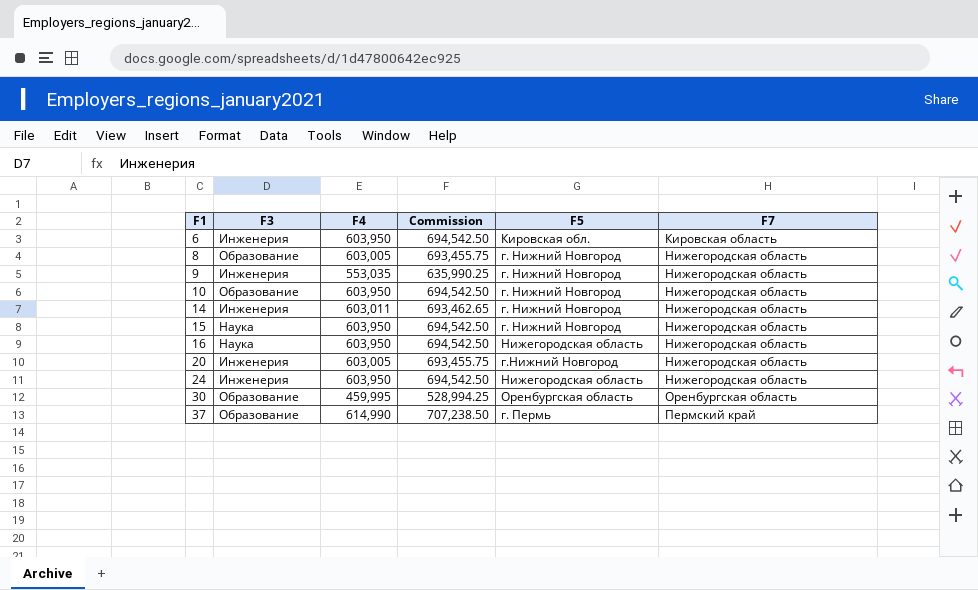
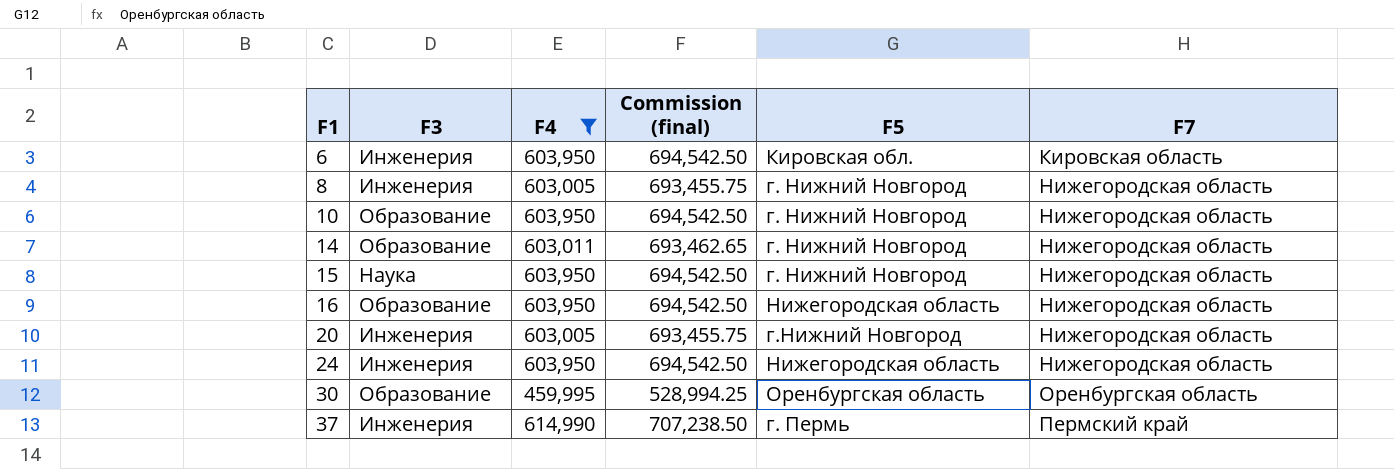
filter: none -> F4 != 553,035
column name: Commission -> Commission (final)
8 | F3: Образование -> Инженерия
14 | F3: Инженерия -> Образование
16 | F3: Наука -> Образование
37 | F3: Образование -> Инженерия

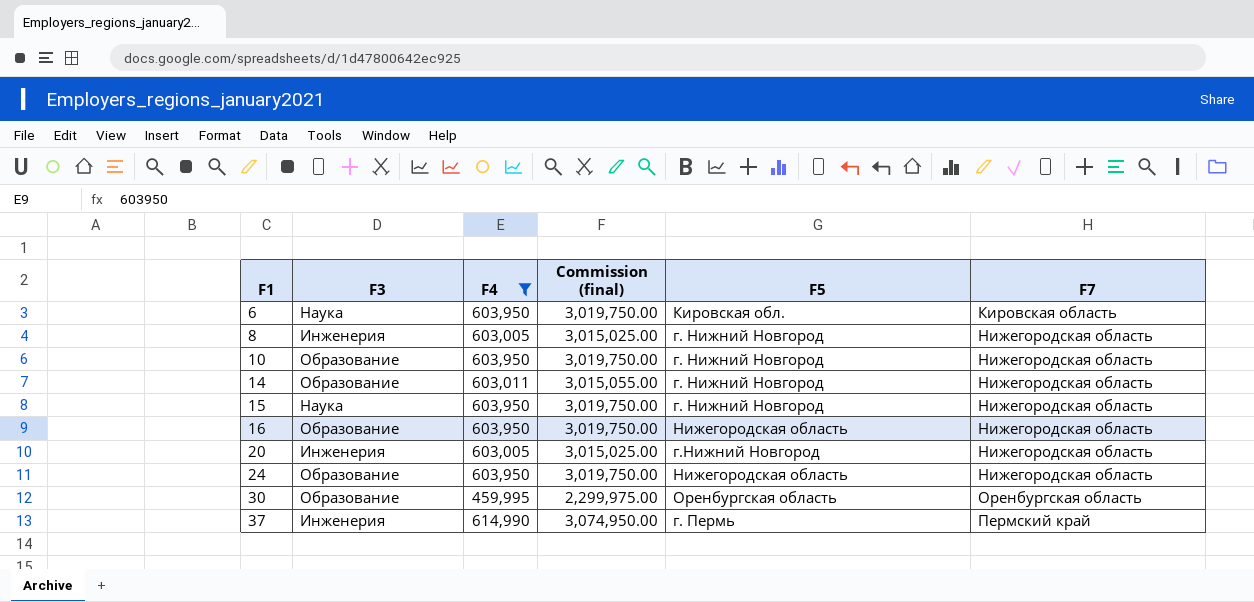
column Commission (final) | formula: [F4] * 1.15 -> [F4] * 5
6 | F3: Инженерия -> Наука
24 | F3: Инженерия -> Образование

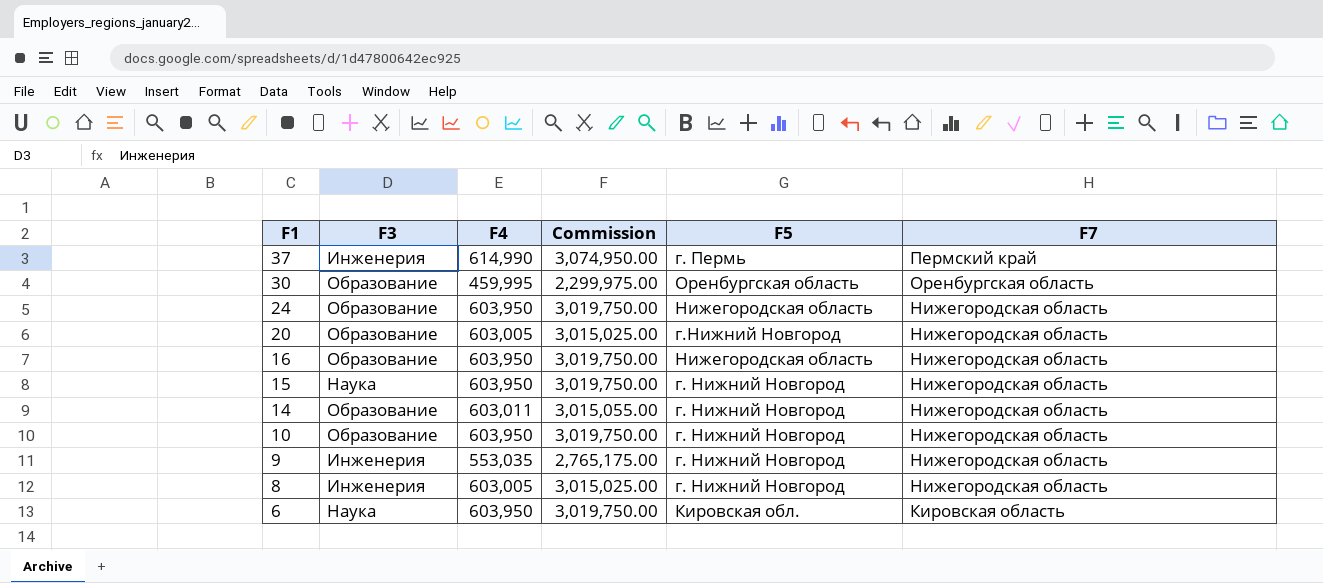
filter: F4 != 553,035 -> none
row order: F1 ascending -> F1 descending
column name: Commission (final) -> Commission
20 | F3: Инженерия -> Образование

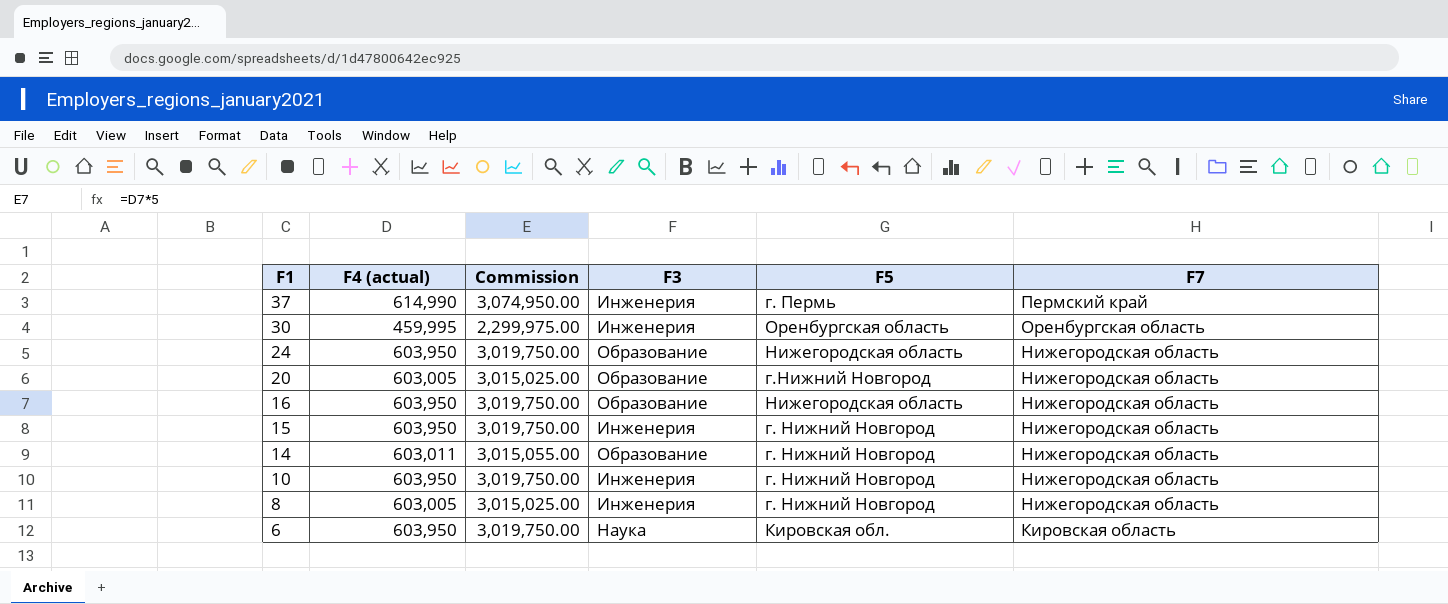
column name: F4 -> F4 (actual)
column F3 | position: 2 -> 4
row 9: Инженерия | 553,035 | 2,765,175.00 | г. Нижний Новгород | Нижегородская область -> none
30 | F3: Образование -> Инженерия
15 | F3: Наука -> Инженерия
10 | F3: Образование -> Инженерия

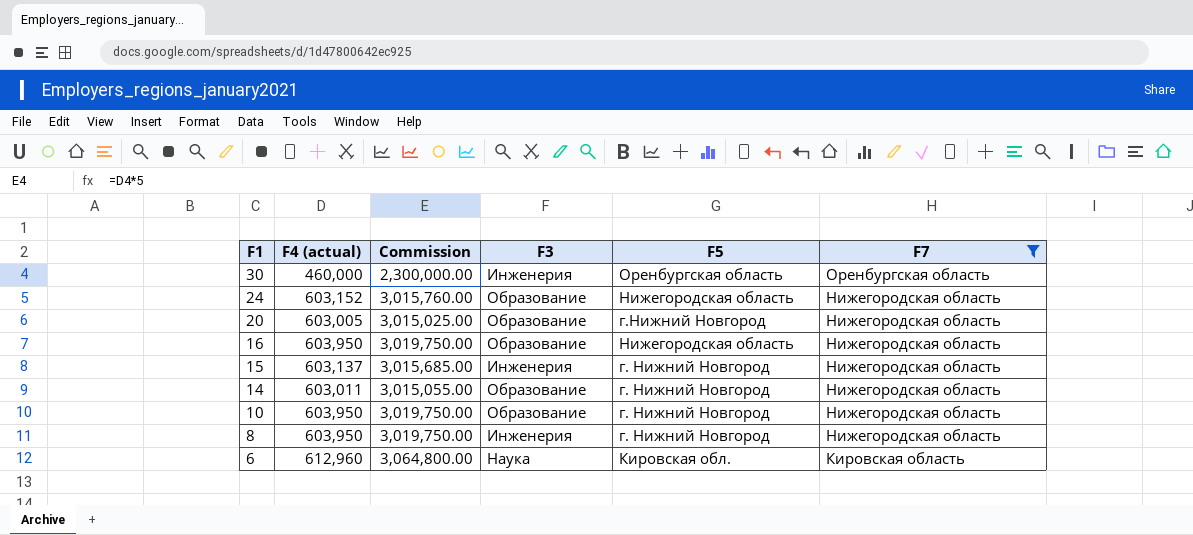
filter: none -> F7 != Пермский край
30 | F4 (actual): 459,995 -> 460,000
30 | Commission: 2,299,975.00 -> 2,300,000.00
24 | F4 (actual): 603,950 -> 603,152
24 | Commission: 3,019,750.00 -> 3,015,760.00
15 | F4 (actual): 603,950 -> 603,137
15 | Commission: 3,019,750.00 -> 3,015,685.00
10 | F3: Инженерия -> Образование
8 | F4 (actual): 603,005 -> 603,950
8 | Commission: 3,015,025.00 -> 3,019,750.00
6 | F4 (actual): 603,950 -> 612,960
6 | Commission: 3,019,750.00 -> 3,064,800.00

